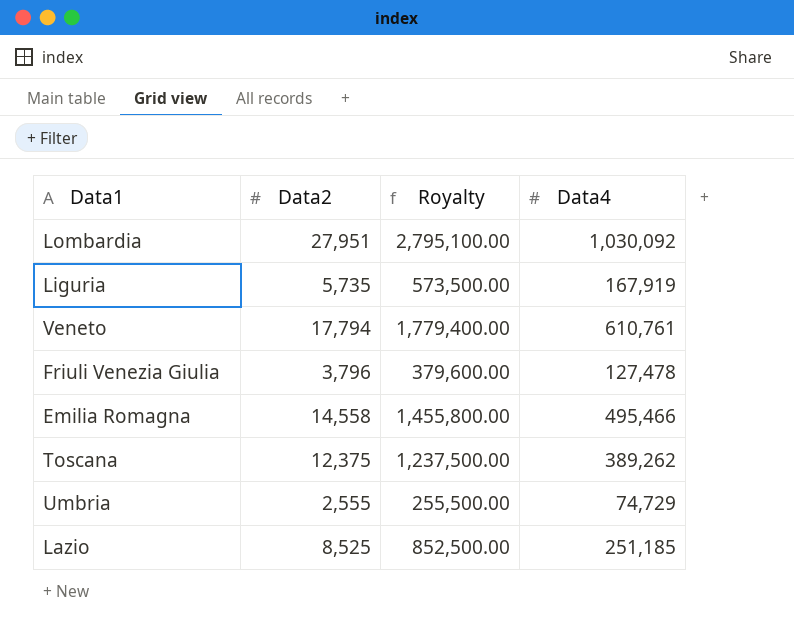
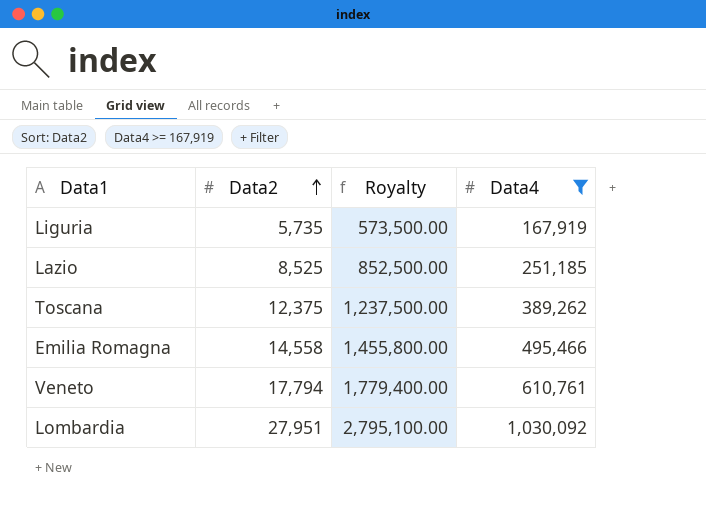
filter: none -> Data4 >= 167,919
row order: none -> Data2 ascending

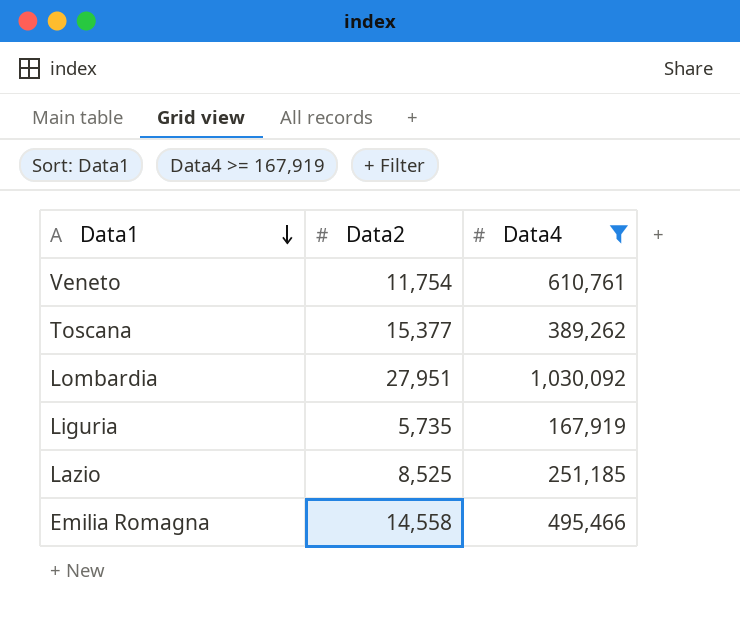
row order: Data2 ascending -> Data1 descending
column Royalty | formula: [Data2] * 100 -> none
Veneto | Data2: 17,794 -> 11,754
Toscana | Data2: 12,375 -> 15,377

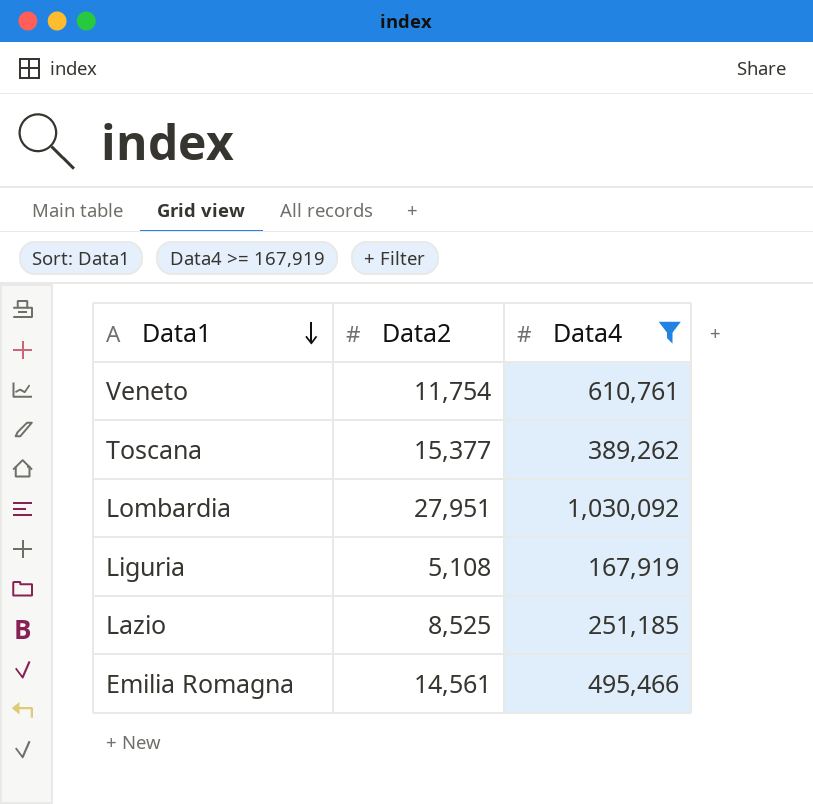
Liguria | Data2: 5,735 -> 5,108
Emilia Romagna | Data2: 14,558 -> 14,561

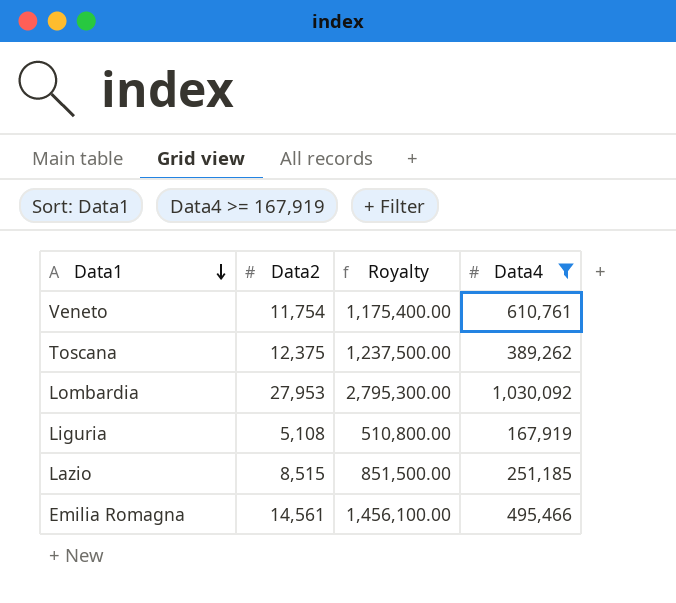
column Royalty | formula: none -> [Data2] * 100
Toscana | Data2: 15,377 -> 12,375
Lombardia | Data2: 27,951 -> 27,953
Lazio | Data2: 8,525 -> 8,515

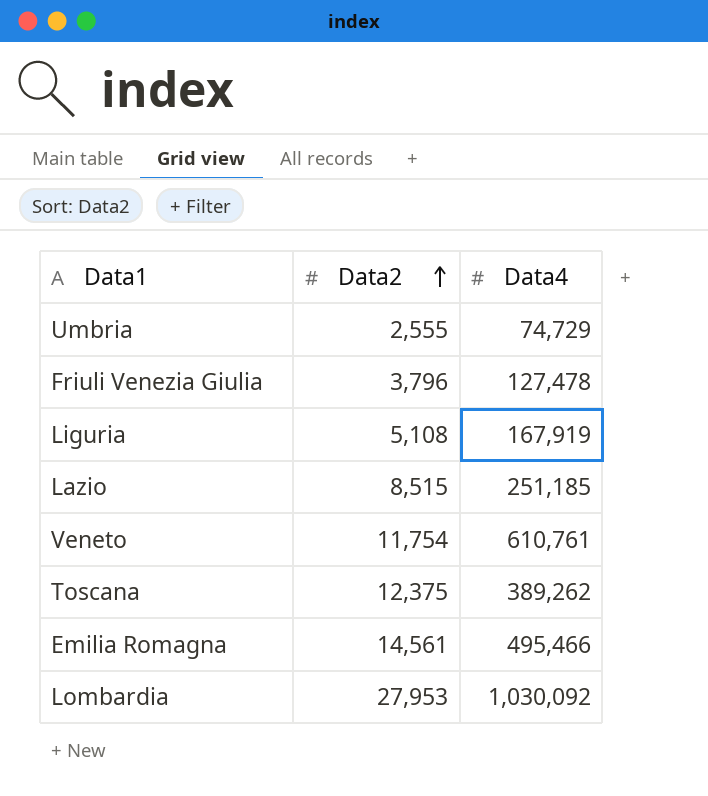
filter: Data4 >= 167,919 -> none
row order: Data1 descending -> Data2 ascending
column Royalty | formula: [Data2] * 100 -> none

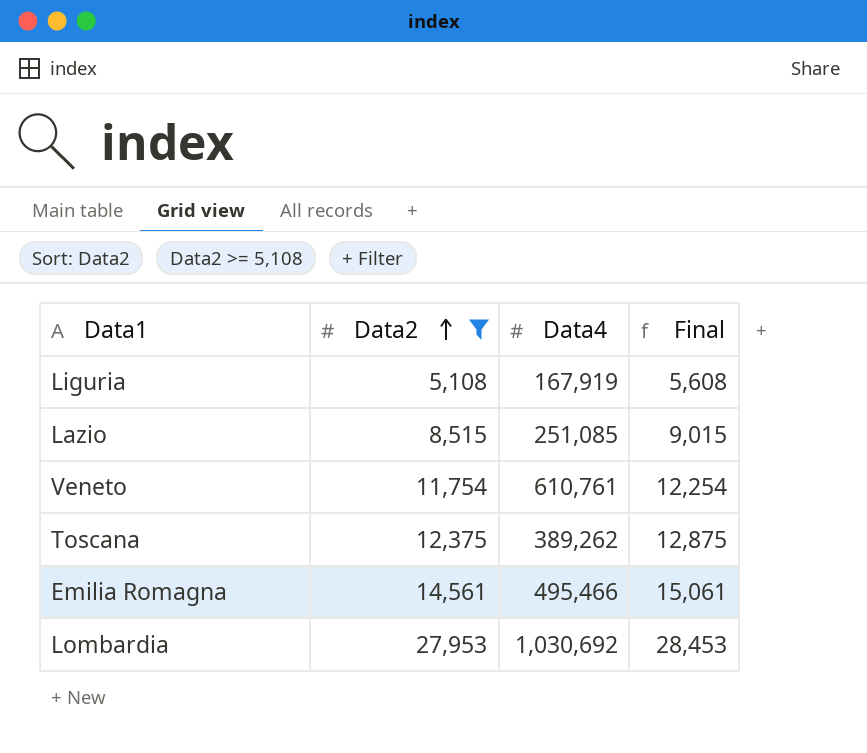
filter: none -> Data2 >= 5,108
column Final | formula: none -> [Data2] + 500
Lazio | Data4: 251,185 -> 251,085
Lombardia | Data4: 1,030,092 -> 1,030,692

